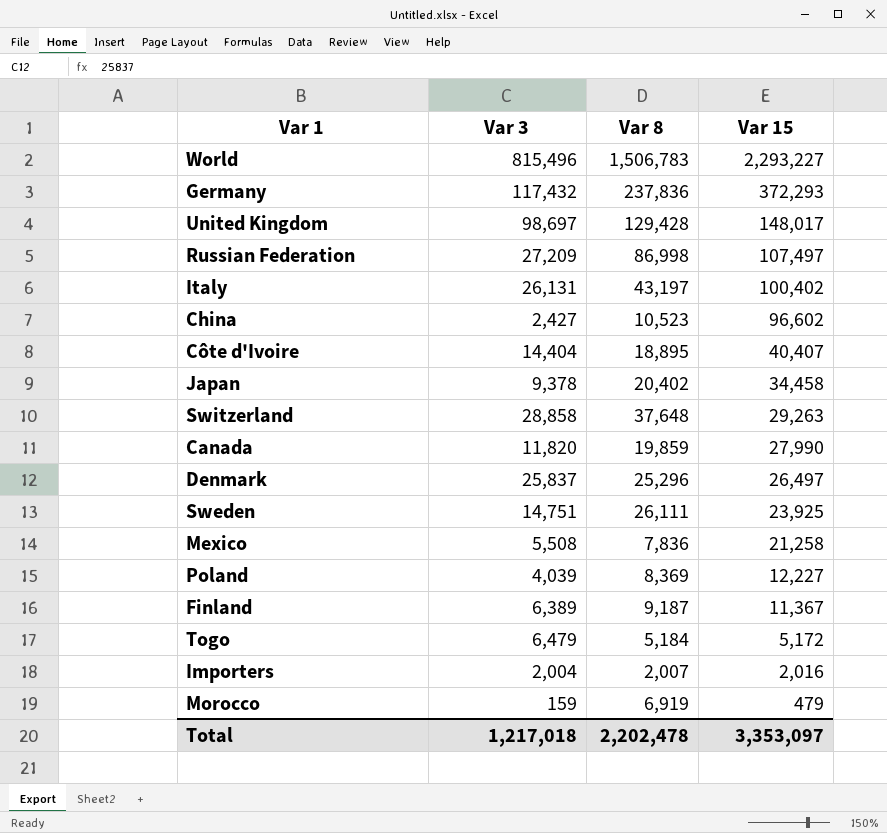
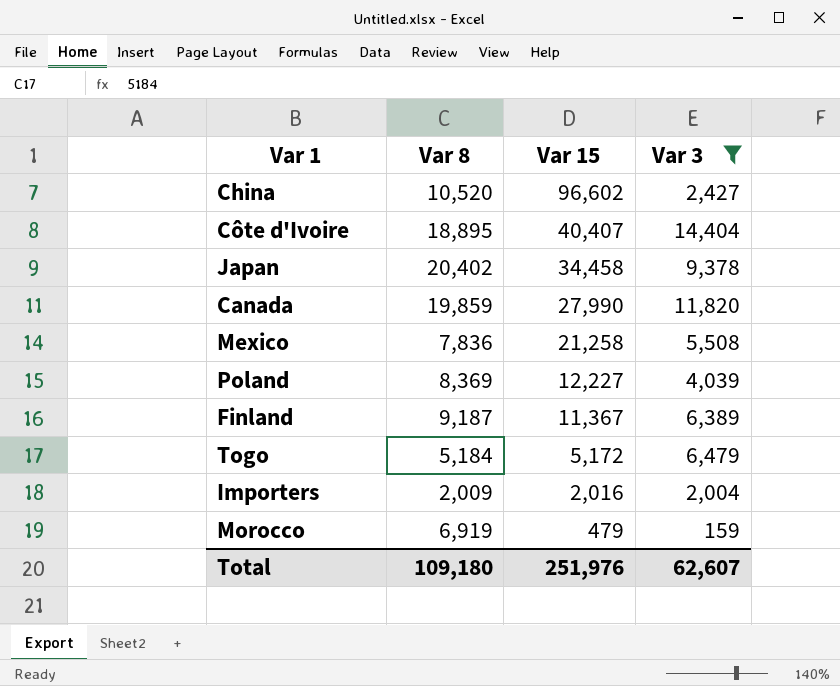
filter: none -> Var 3 <= 14,404
column Var 3 | position: 2 -> 4
China | Var 8: 10,523 -> 10,520
Importers | Var 8: 2,007 -> 2,009
Total | Var 8: 2,202,478 -> 109,180
Total | Var 15: 3,353,097 -> 251,976
Total | Var 3: 1,217,018 -> 62,607

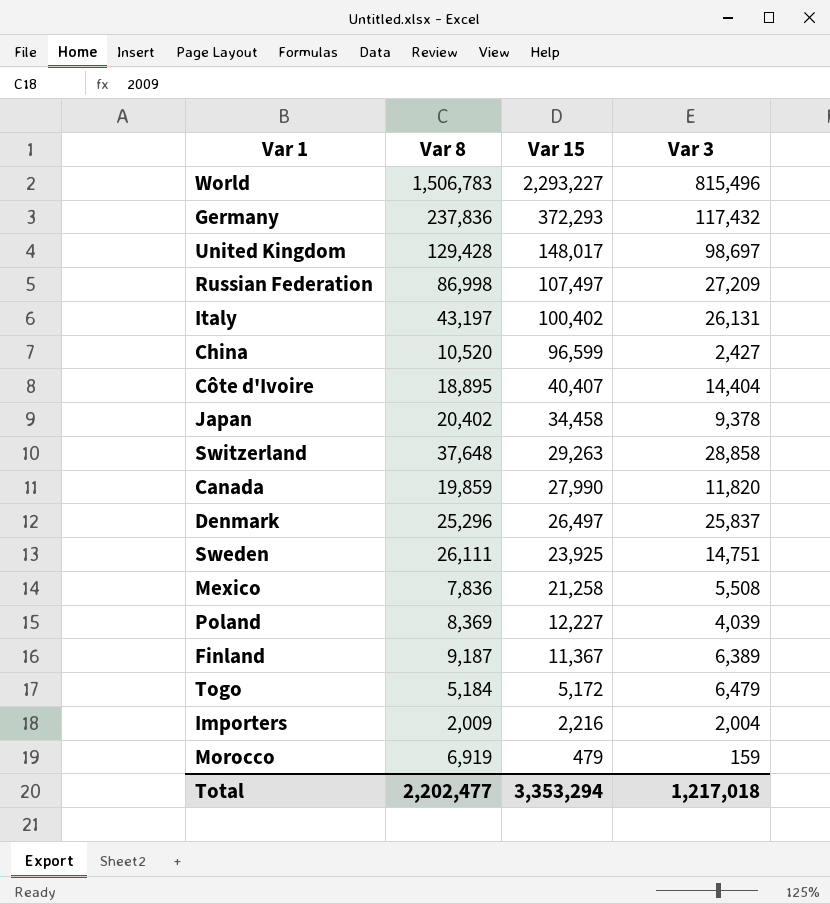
filter: Var 3 <= 14,404 -> none
China | Var 15: 96,602 -> 96,599
Importers | Var 15: 2,016 -> 2,216
Total | Var 8: 109,180 -> 2,202,477
Total | Var 15: 251,976 -> 3,353,294
Total | Var 3: 62,607 -> 1,217,018

